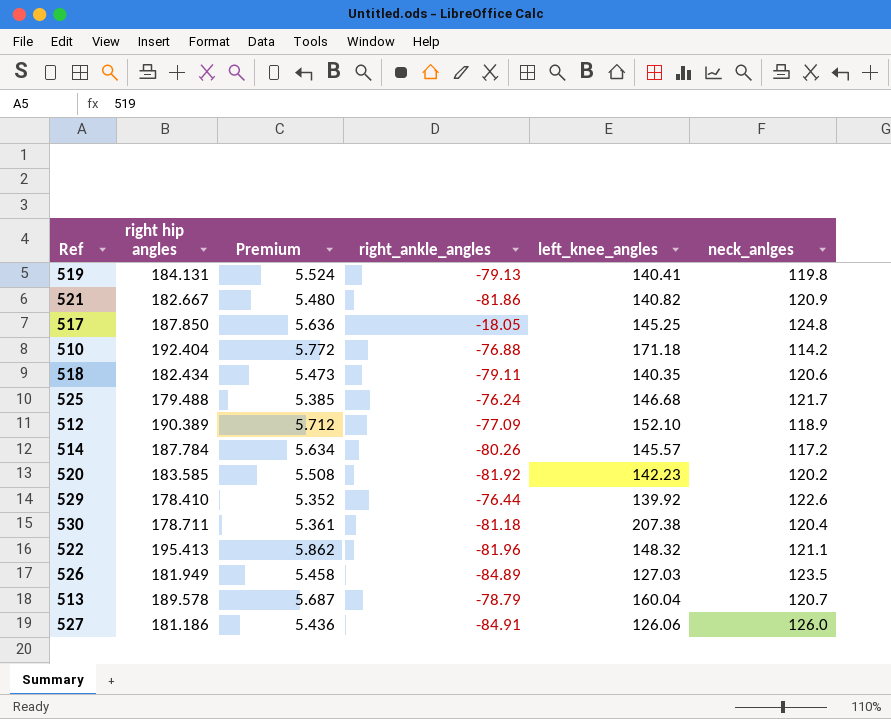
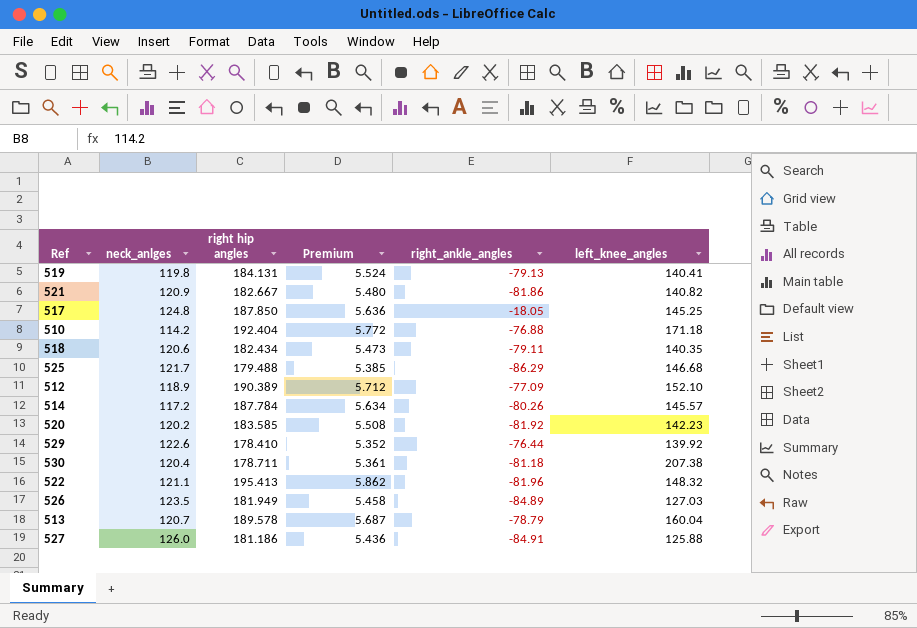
column neck_anlges | position: 6 -> 2
525 | right_ankle_angles: -76.24 -> -86.29
527 | left_knee_angles: 126.06 -> 125.88

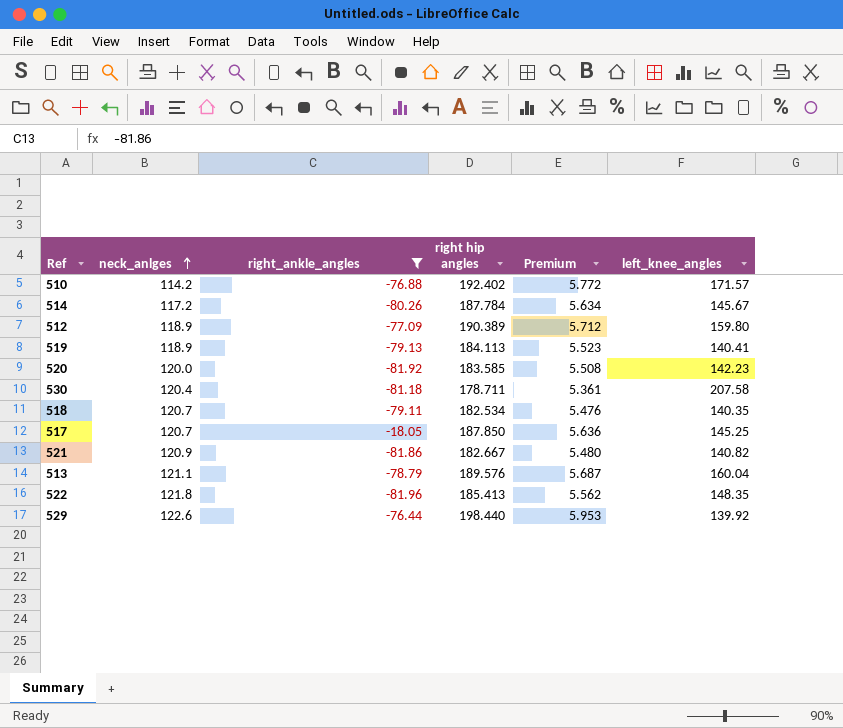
filter: none -> right_ankle_angles >= -81.96
row order: none -> neck_anlges ascending
column right_ankle_angles | position: 5 -> 3
510 | right hip angles: 192.404 -> 192.402
510 | left_knee_angles: 171.18 -> 171.57
514 | left_knee_angles: 145.57 -> 145.67
512 | left_knee_angles: 152.10 -> 159.80
519 | neck_anlges: 119.8 -> 118.9
519 | right hip angles: 184.131 -> 184.113
519 | Premium: 5.524 -> 5.523
520 | neck_anlges: 120.2 -> 120.0
530 | left_knee_angles: 207.38 -> 207.58
518 | neck_anlges: 120.6 -> 120.7
518 | right hip angles: 182.434 -> 182.534
518 | Premium: 5.473 -> 5.476
517 | neck_anlges: 124.8 -> 120.7
513 | neck_anlges: 120.7 -> 121.1
513 | right hip angles: 189.578 -> 189.576
522 | neck_anlges: 121.1 -> 121.8
522 | right hip angles: 195.413 -> 185.413
522 | Premium: 5.862 -> 5.562
522 | left_knee_angles: 148.32 -> 148.35
529 | right hip angles: 178.410 -> 198.440
529 | Premium: 5.352 -> 5.953

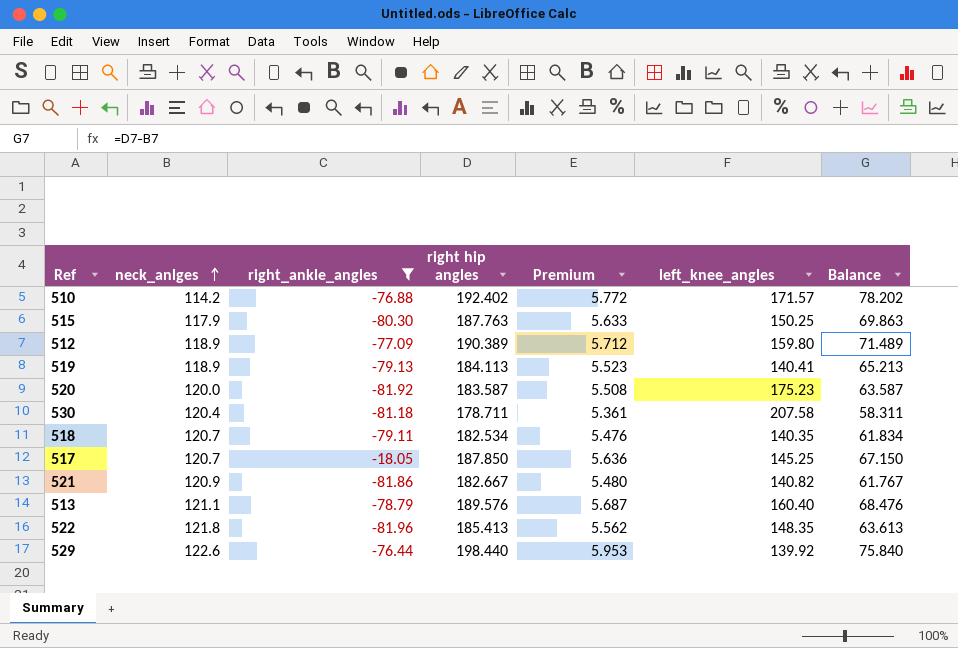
column Balance | formula: none -> [right hip angles] - [neck_anlges]
row 514: 117.2 | -80.26 | 187.784 | 5.634 | 145.67 -> none
row 515: none -> 117.9 | -80.30 | 187.763 | 5.633 | 150.25 | 69.863
520 | right hip angles: 183.585 -> 183.587
520 | left_knee_angles: 142.23 -> 175.23
513 | left_knee_angles: 160.04 -> 160.40

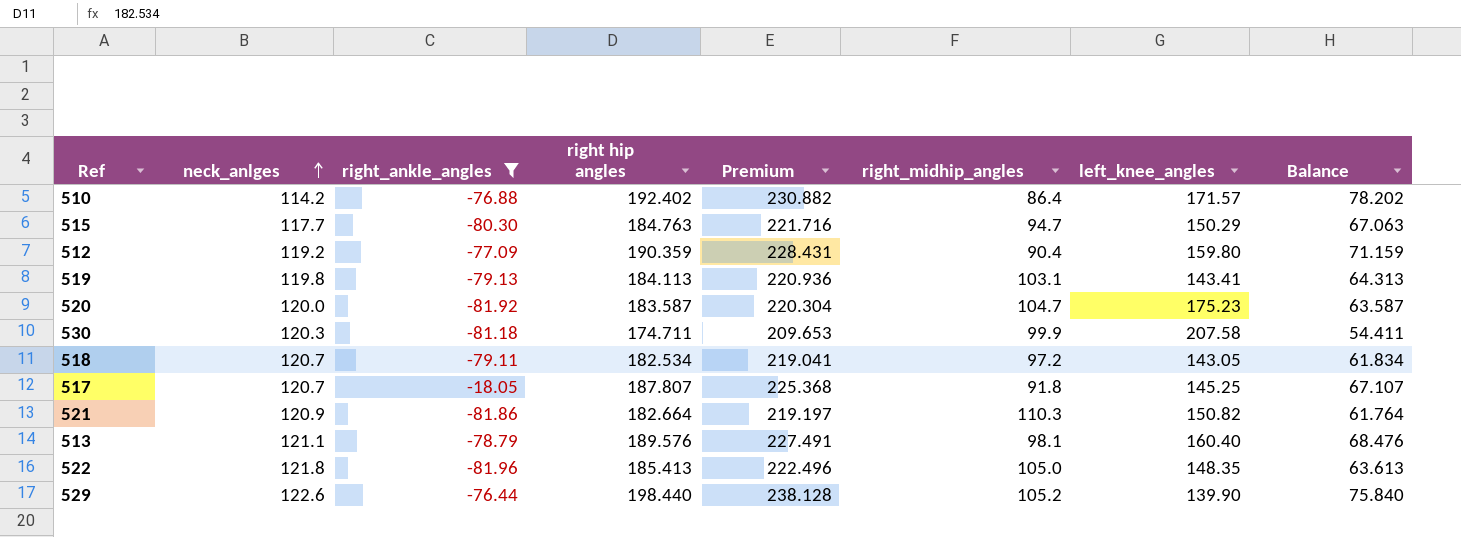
column Premium | formula: [right hip angles] * 0.03 -> [right hip angles] * 1.2
column right_midhip_angles | position: none -> 6
515 | neck_anlges: 117.9 -> 117.7
515 | right hip angles: 187.763 -> 184.763
515 | left_knee_angles: 150.25 -> 150.29
515 | Balance: 69.863 -> 67.063
512 | neck_anlges: 118.9 -> 119.2
512 | right hip angles: 190.389 -> 190.359
512 | Balance: 71.489 -> 71.159
519 | neck_anlges: 118.9 -> 119.8
519 | left_knee_angles: 140.41 -> 143.41
519 | Balance: 65.213 -> 64.313
530 | neck_anlges: 120.4 -> 120.3
530 | right hip angles: 178.711 -> 174.711
530 | Balance: 58.311 -> 54.411
518 | left_knee_angles: 140.35 -> 143.05
517 | right hip angles: 187.850 -> 187.807
517 | Balance: 67.150 -> 67.107
521 | right hip angles: 182.667 -> 182.664
521 | left_knee_angles: 140.82 -> 150.82
521 | Balance: 61.767 -> 61.764
529 | left_knee_angles: 139.92 -> 139.90

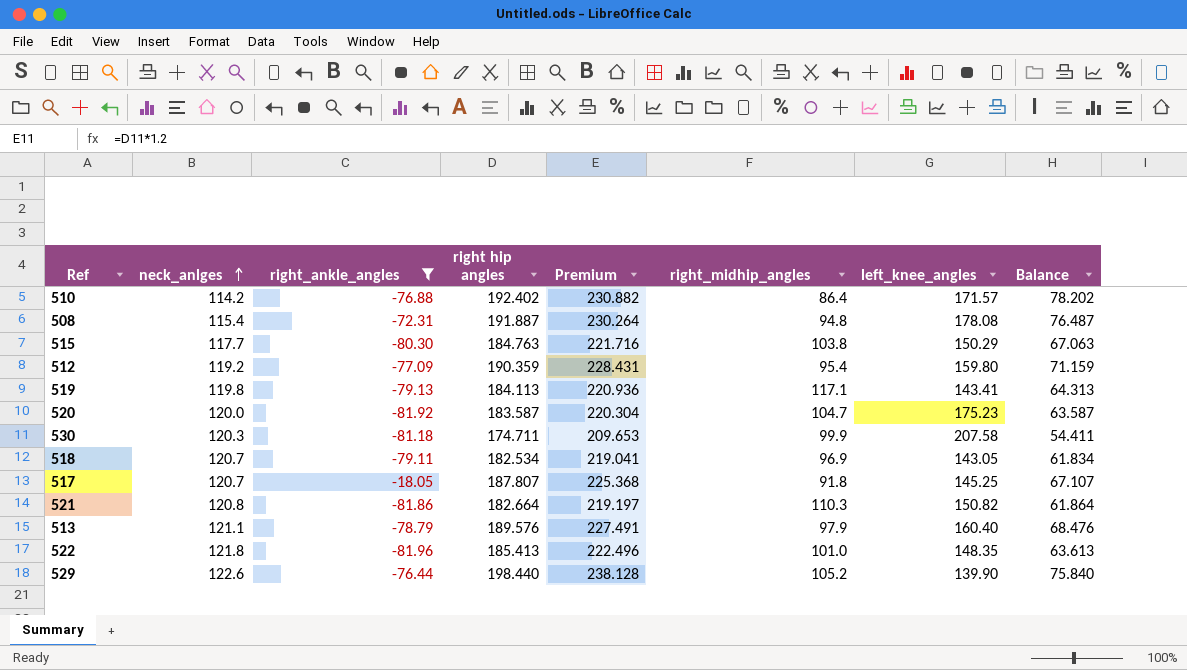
row 508: none -> 115.4 | -72.31 | 191.887 | 230.264 | 94.8 | 178.08 | 76.487
515 | right_midhip_angles: 94.7 -> 103.8
512 | right_midhip_angles: 90.4 -> 95.4
519 | right_midhip_angles: 103.1 -> 117.1
518 | right_midhip_angles: 97.2 -> 96.9
521 | neck_anlges: 120.9 -> 120.8
521 | Balance: 61.764 -> 61.864
513 | right_midhip_angles: 98.1 -> 97.9
522 | right_midhip_angles: 105.0 -> 101.0

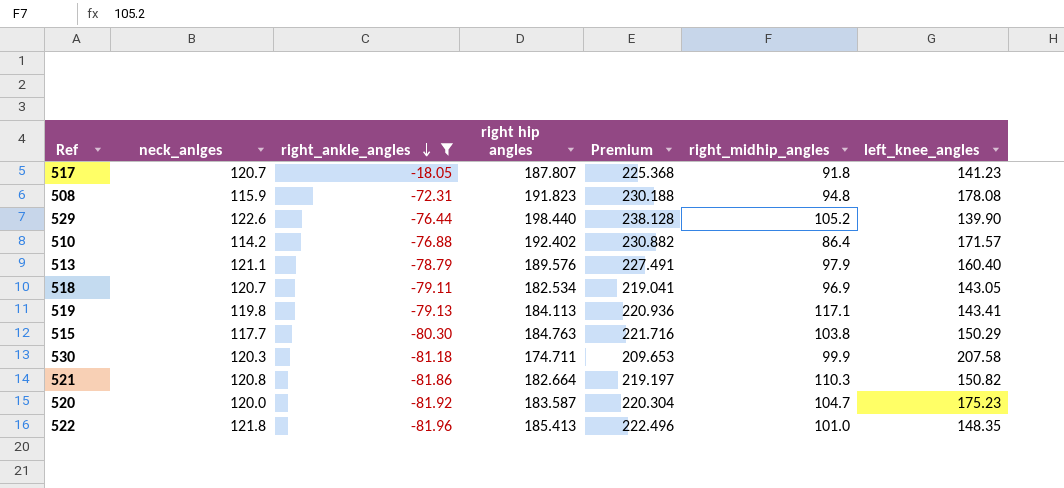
row order: neck_anlges ascending -> right_ankle_angles descending
column Balance | formula: [right hip angles] - [neck_anlges] -> none
row 512: 119.2 | -77.09 | 190.359 | 228.431 | 95.4 | 159.80 | 71.159 -> none
517 | left_knee_angles: 145.25 -> 141.23
508 | neck_anlges: 115.4 -> 115.9
508 | right hip angles: 191.887 -> 191.823
508 | Premium: 230.264 -> 230.188

